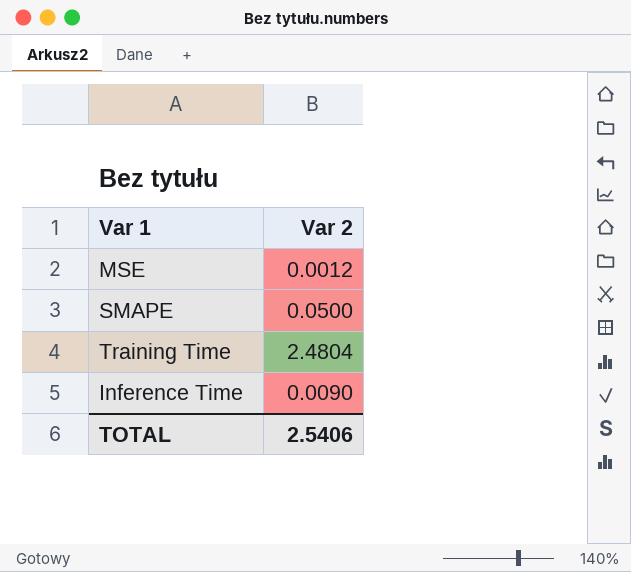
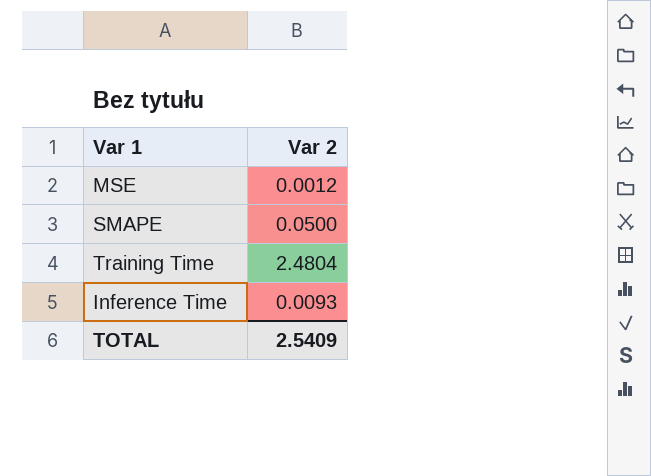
Inference Time | Var 2: 0.0090 -> 0.0093
TOTAL | Var 2: 2.5406 -> 2.5409

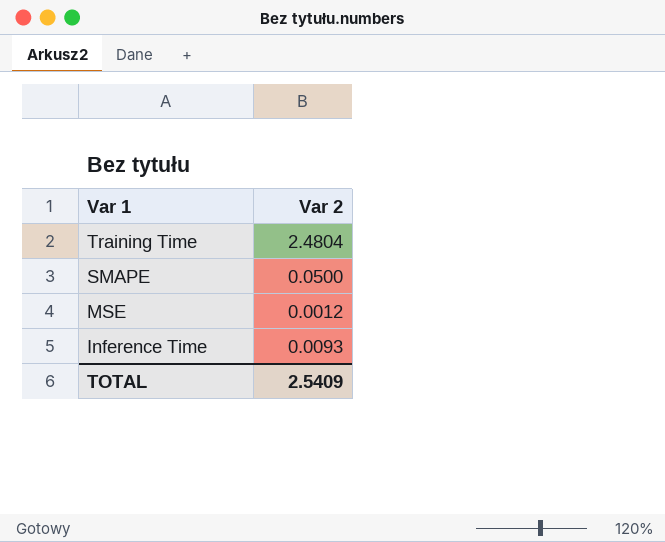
row order: none -> Var 1 descending

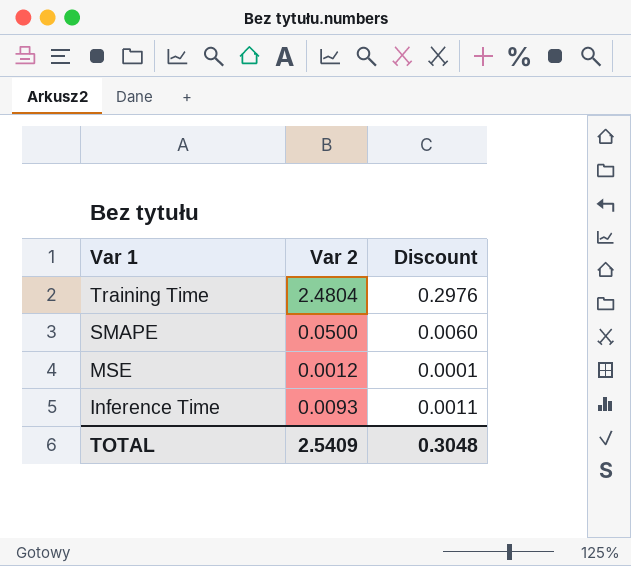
column Discount | formula: none -> [Var 2] * 0.12

